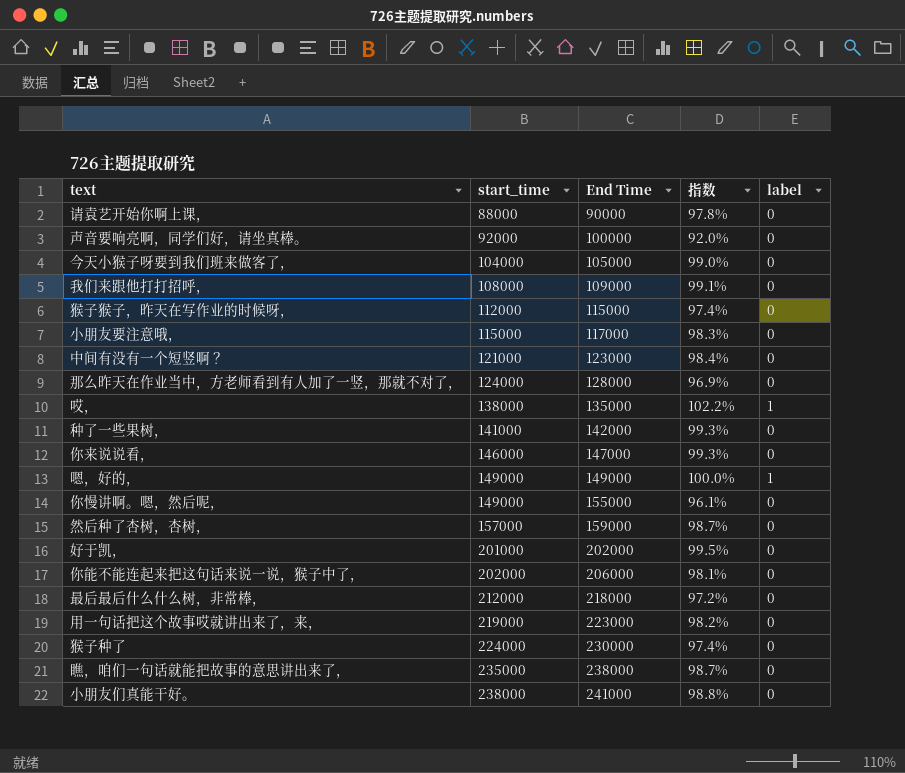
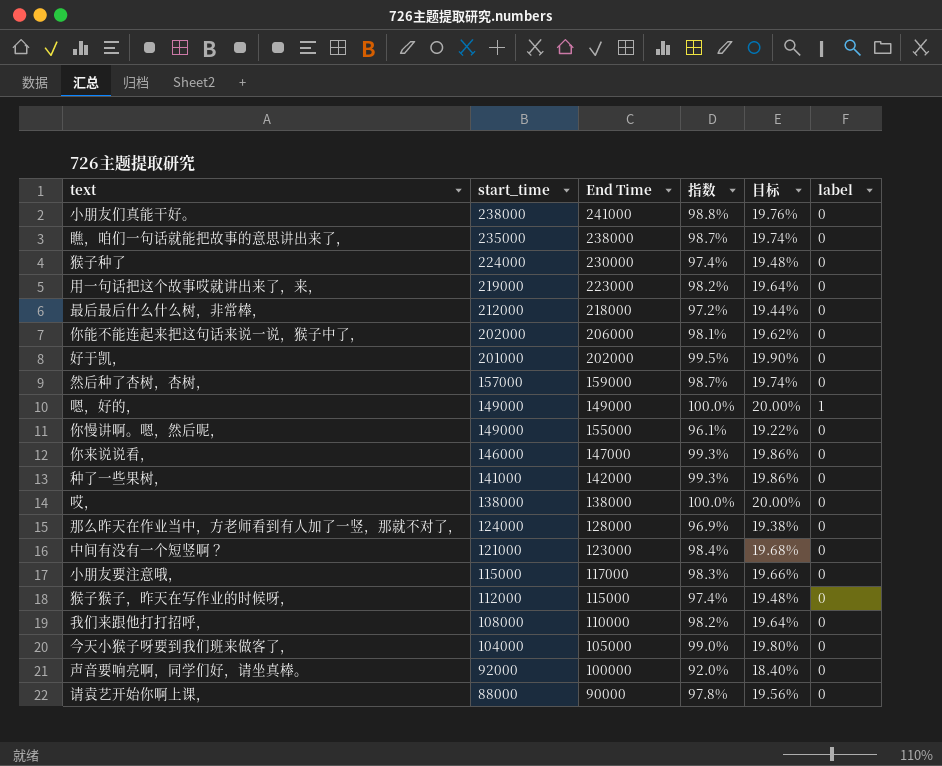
row order: start_time ascending -> start_time descending
column 目标 | formula: none -> [指数] * 0.2
哎， | End Time: 135000 -> 138000
哎， | 指数: 102.2% -> 100.0%
哎， | label: 1 -> 0
我们来跟他打打招呼， | End Time: 109000 -> 110000
我们来跟他打打招呼， | 指数: 99.1% -> 98.2%

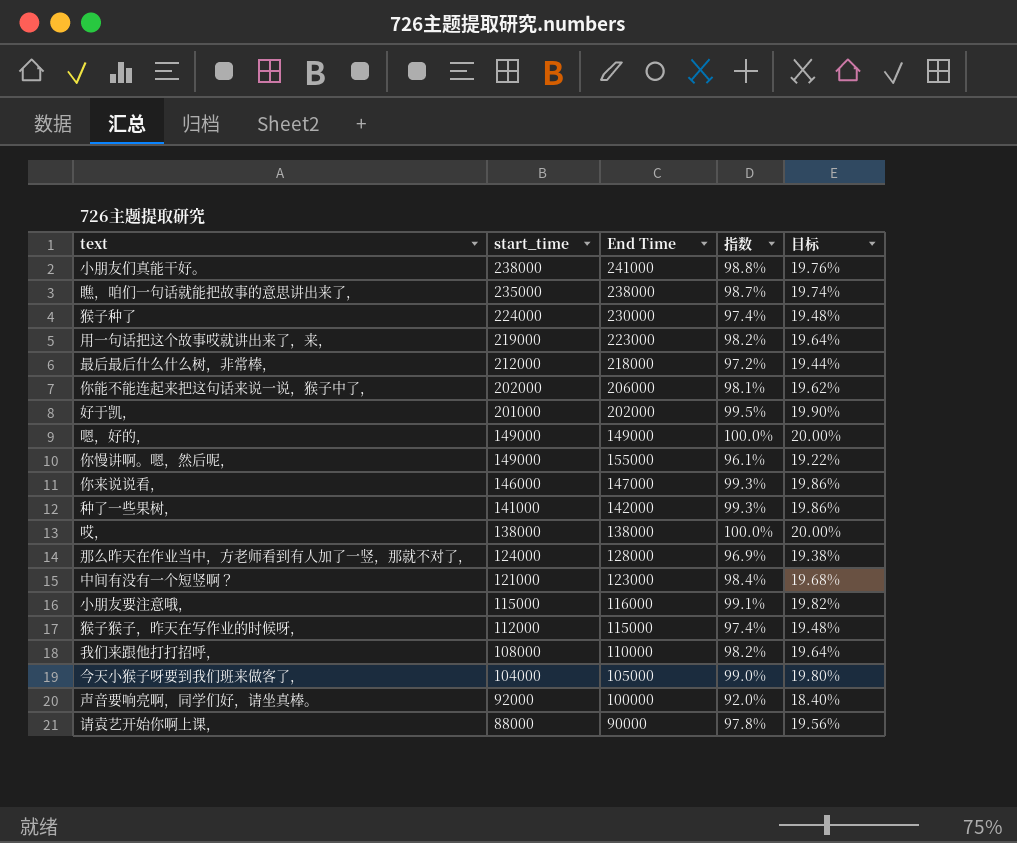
column label | position: 6 -> none
row 然后种了杏树，杏树，: 157000 | 159000 | 98.7% | 19.74% | 0 -> none
小朋友要注意哦， | End Time: 117000 -> 116000
小朋友要注意哦， | 指数: 98.3% -> 99.1%
小朋友要注意哦， | 目标: 19.66% -> 19.82%

